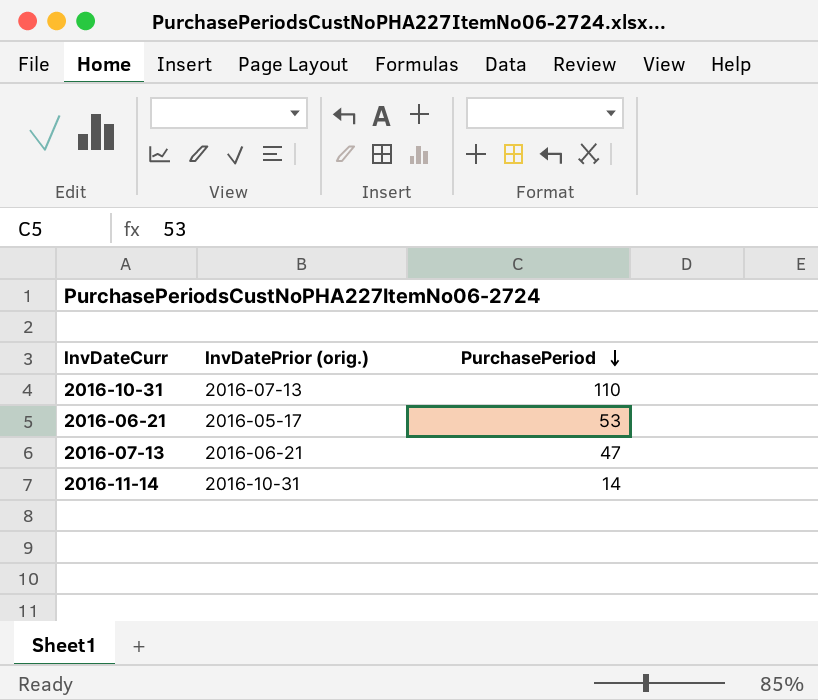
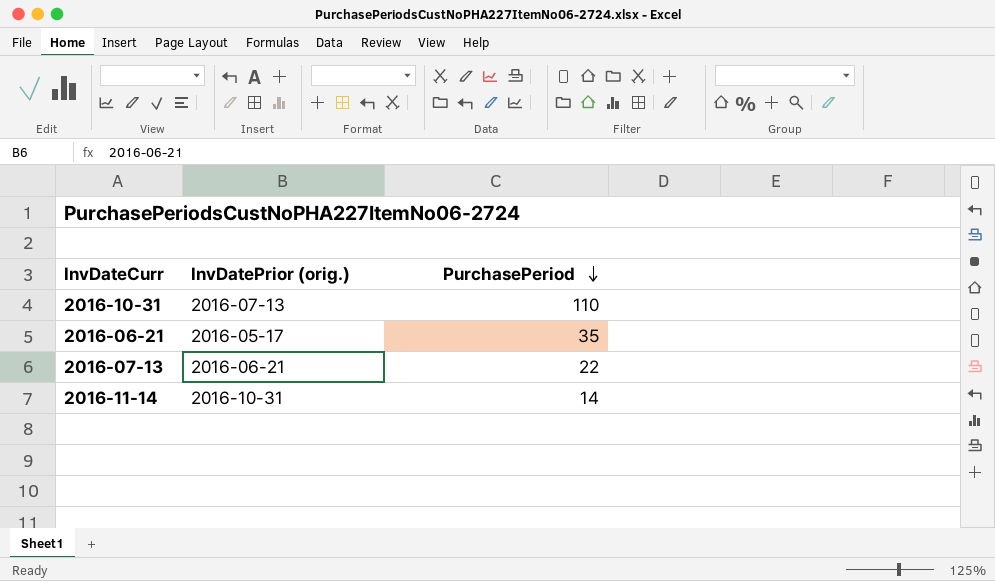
2016-06-21 | PurchasePeriod: 53 -> 35
2016-07-13 | PurchasePeriod: 47 -> 22

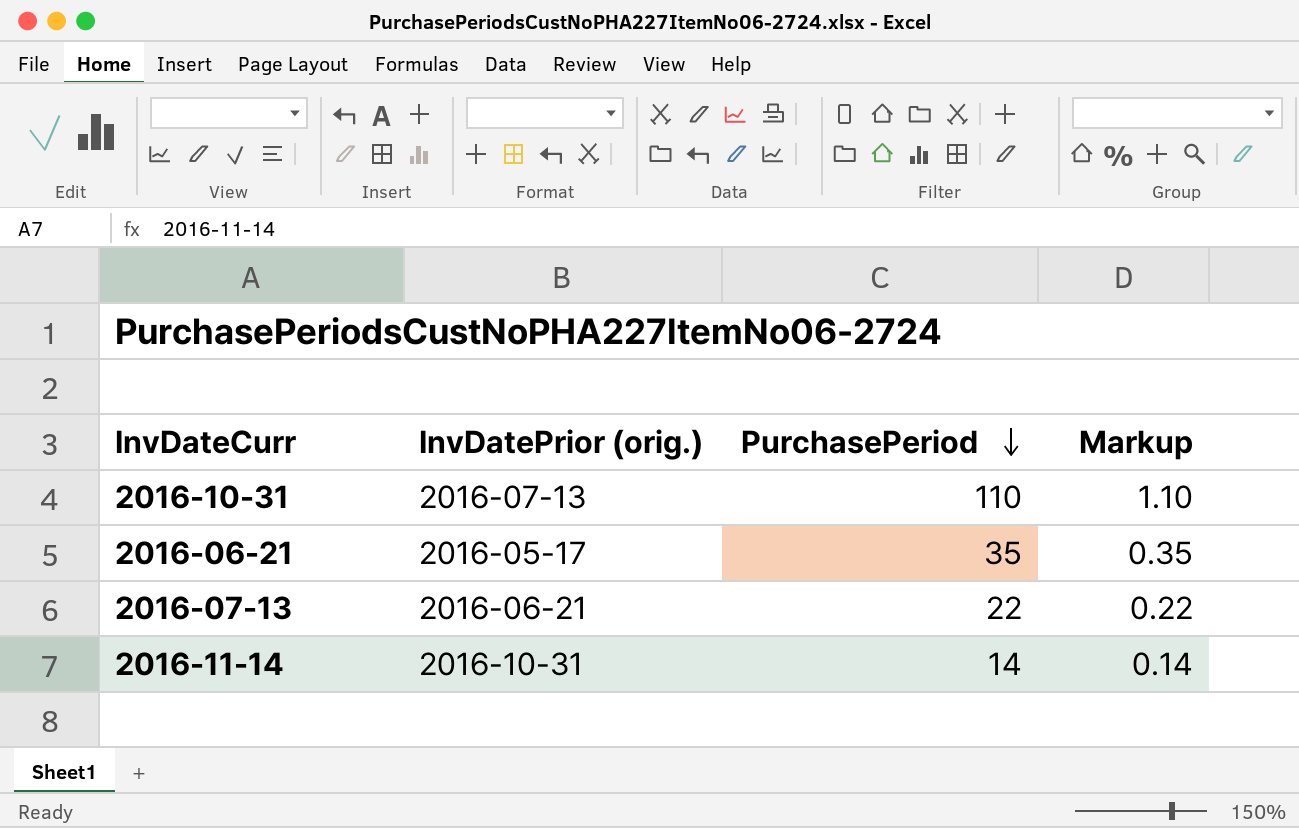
column Markup | formula: none -> [PurchasePeriod] * 0.01

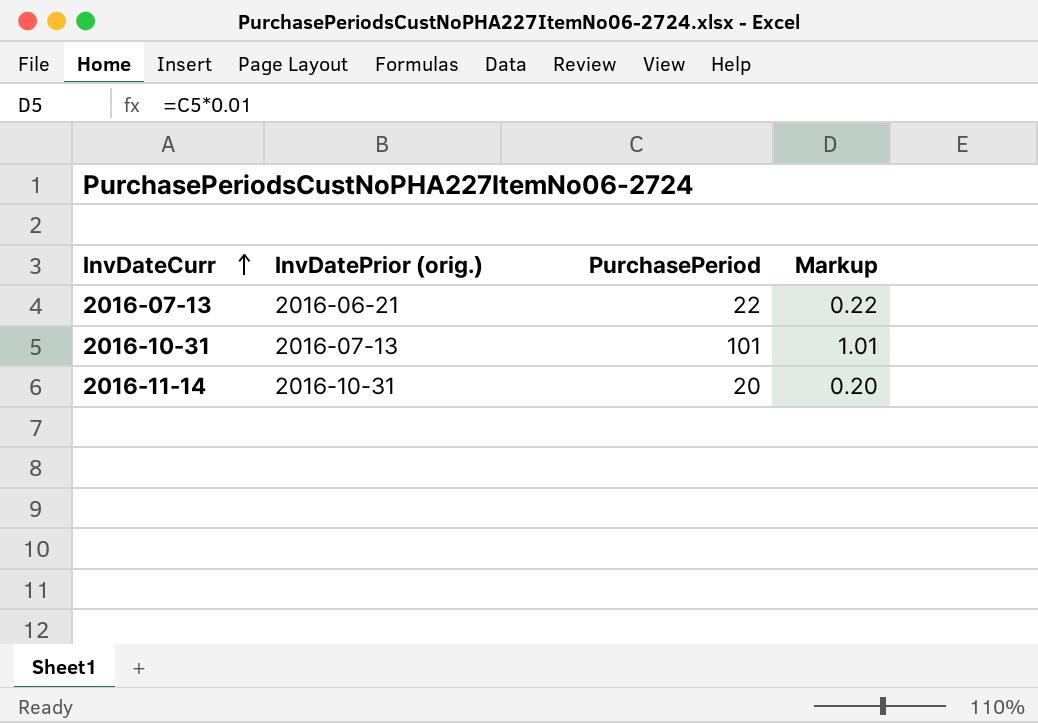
row order: PurchasePeriod descending -> InvDateCurr ascending
row 2016-06-21: 2016-05-17 | 35 | 0.35 -> none
2016-10-31 | PurchasePeriod: 110 -> 101
2016-10-31 | Markup: 1.10 -> 1.01
2016-11-14 | PurchasePeriod: 14 -> 20
2016-11-14 | Markup: 0.14 -> 0.20

